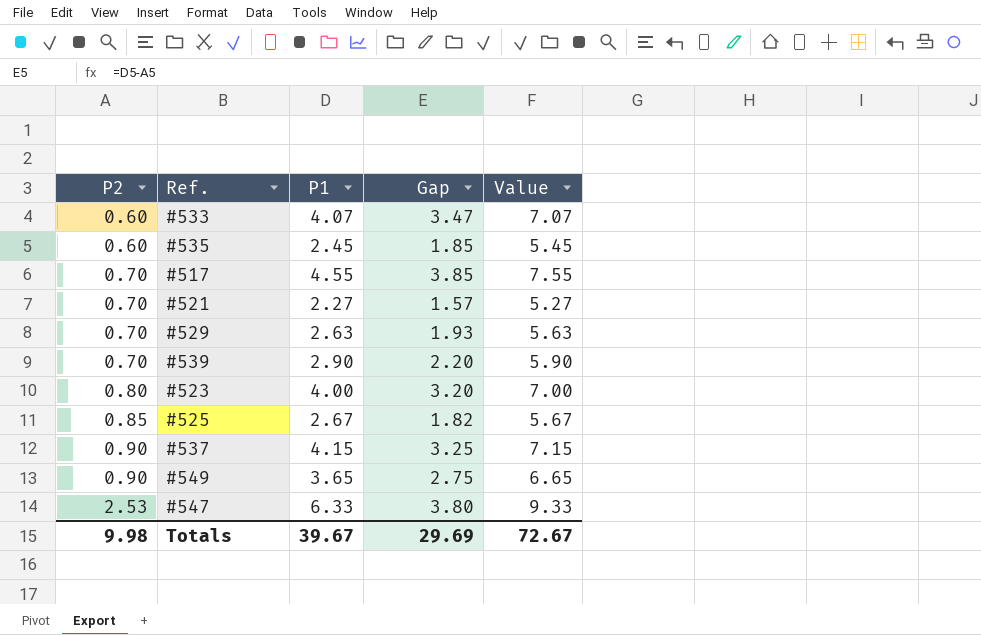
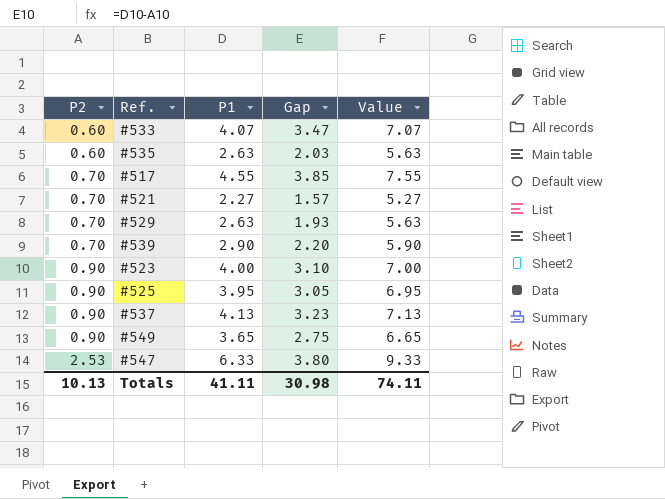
#535 | P1: 2.45 -> 2.63
#535 | Gap: 1.85 -> 2.03
#535 | Value: 5.45 -> 5.63
#523 | P2: 0.80 -> 0.90
#523 | Gap: 3.20 -> 3.10
#525 | P2: 0.85 -> 0.90
#525 | P1: 2.67 -> 3.95
#525 | Gap: 1.82 -> 3.05
#525 | Value: 5.67 -> 6.95
#537 | P1: 4.15 -> 4.13
#537 | Gap: 3.25 -> 3.23
#537 | Value: 7.15 -> 7.13
Totals | P2: 9.98 -> 10.13
Totals | P1: 39.67 -> 41.11
Totals | Gap: 29.69 -> 30.98
Totals | Value: 72.67 -> 74.11

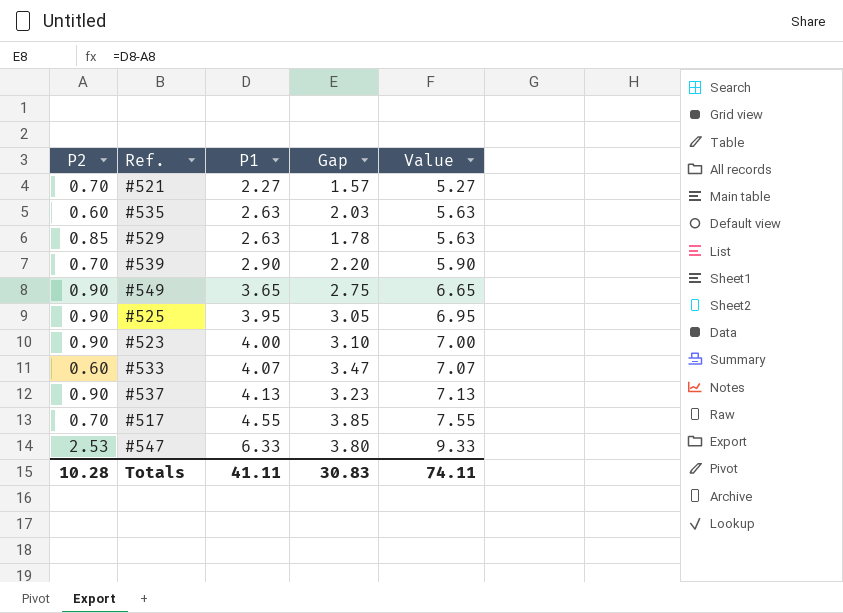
row order: P2 ascending -> P1 ascending
#529 | P2: 0.70 -> 0.85
#529 | Gap: 1.93 -> 1.78
Totals | P2: 10.13 -> 10.28
Totals | Gap: 30.98 -> 30.83

